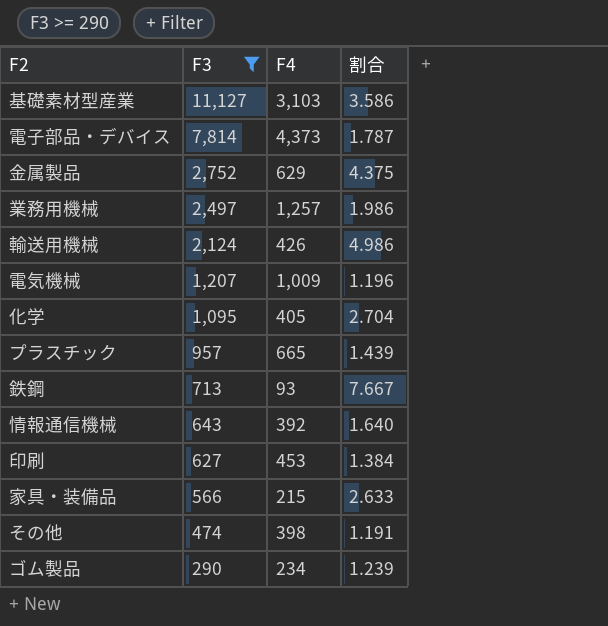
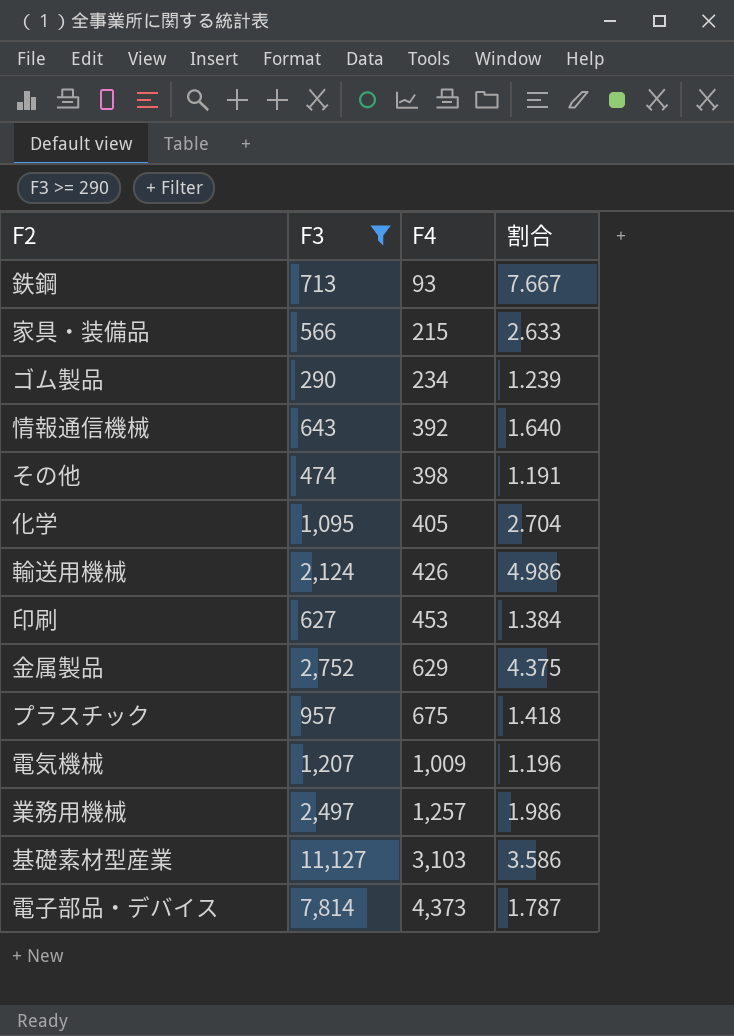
row order: F3 descending -> F4 ascending
プラスチック | F4: 665 -> 675
プラスチック | 割合: 1.439 -> 1.418

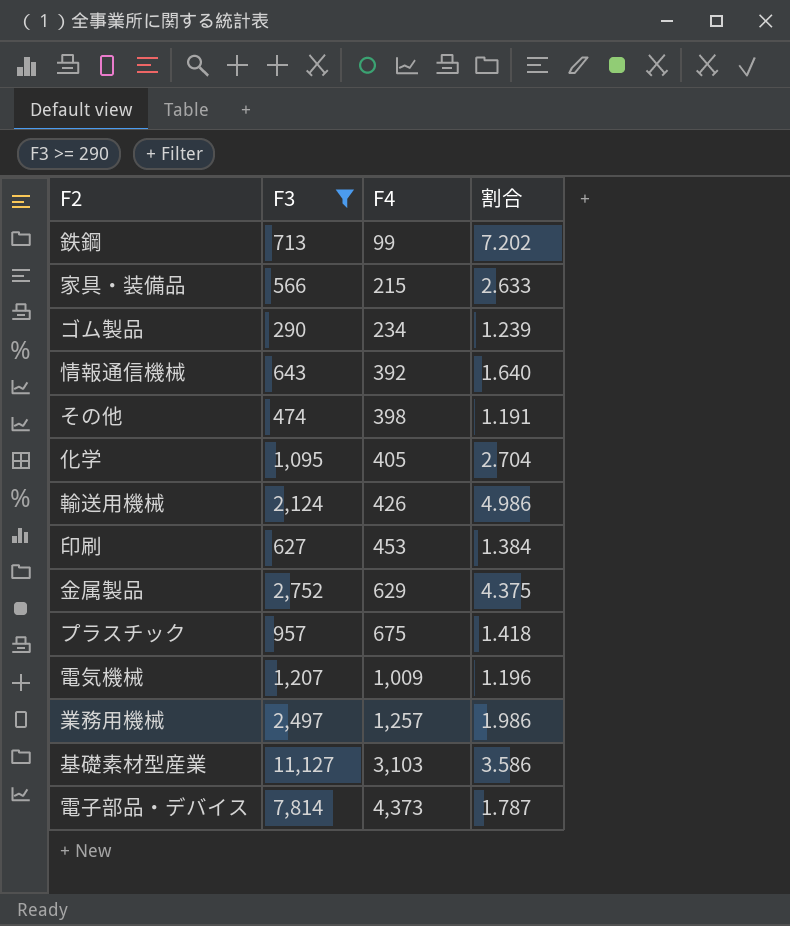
鉄鋼 | F4: 93 -> 99
鉄鋼 | 割合: 7.667 -> 7.202

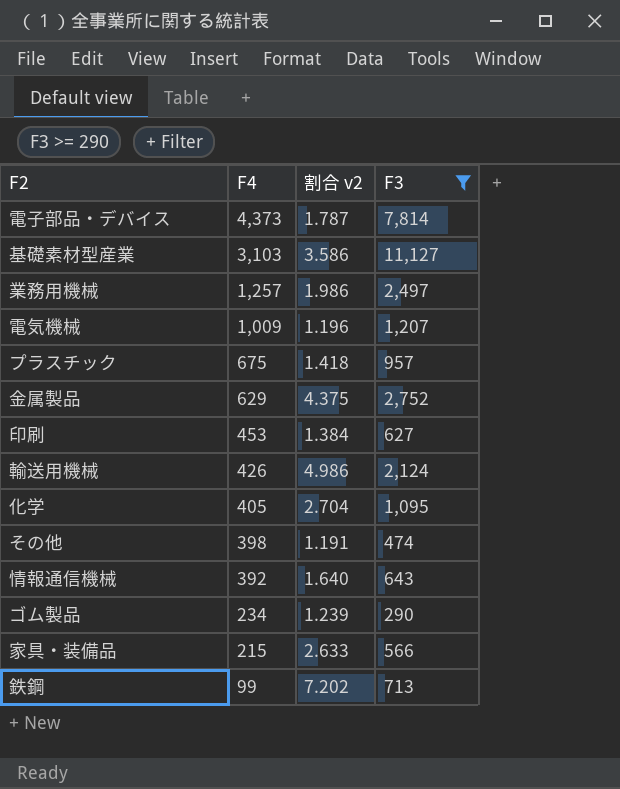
row order: F4 ascending -> F4 descending
column name: 割合 -> 割合 v2
column F3 | position: 2 -> 4

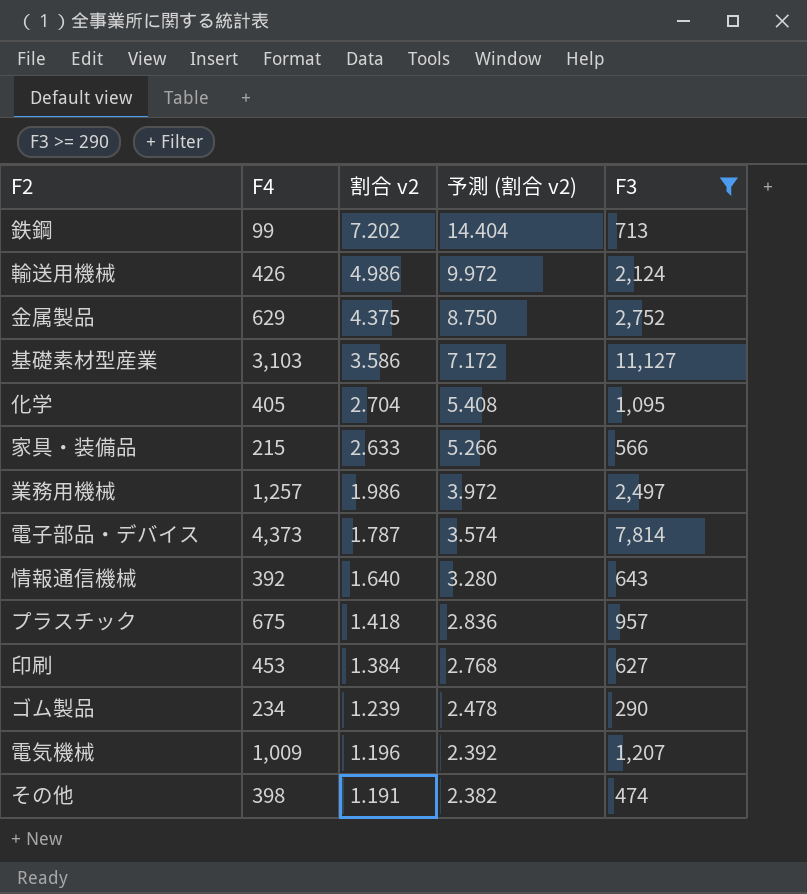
row order: F4 descending -> 割合 v2 descending
column 予測 (割合 v2) | formula: none -> [割合 v2] * 2

